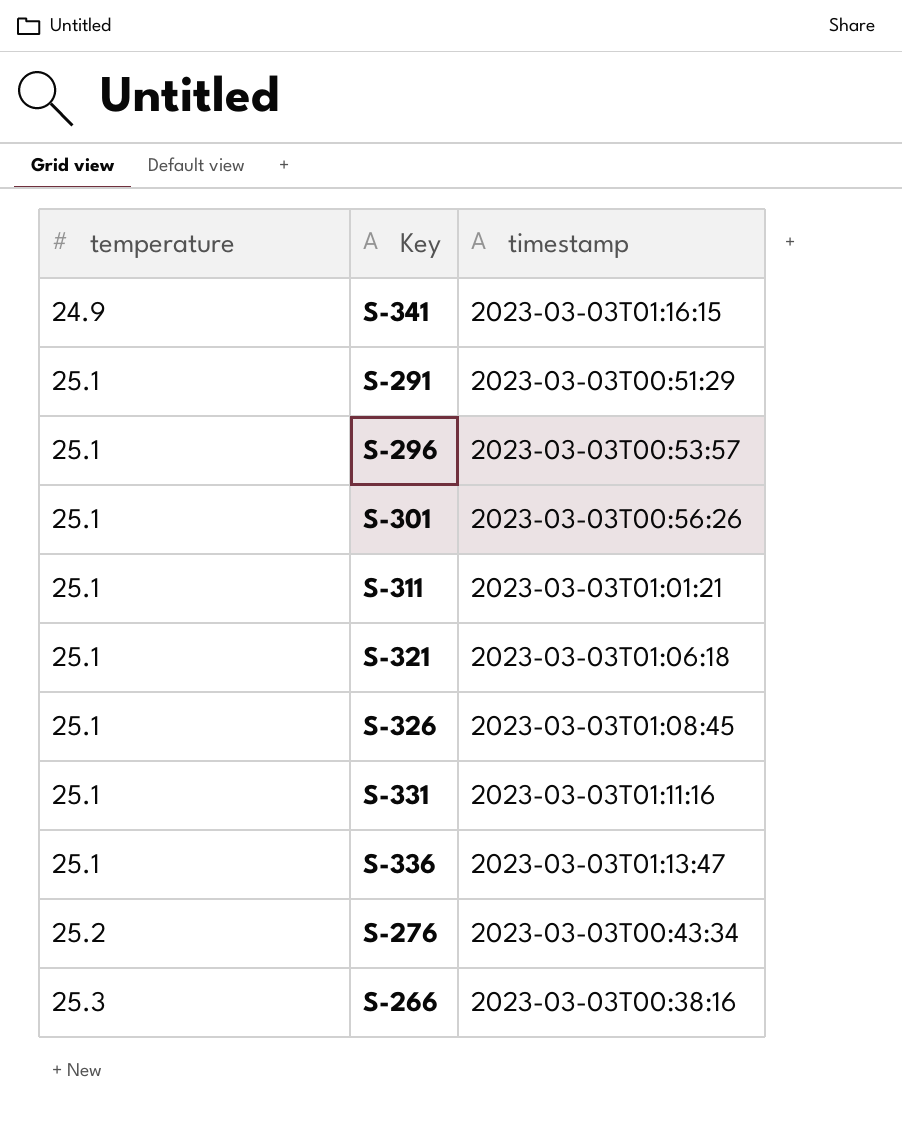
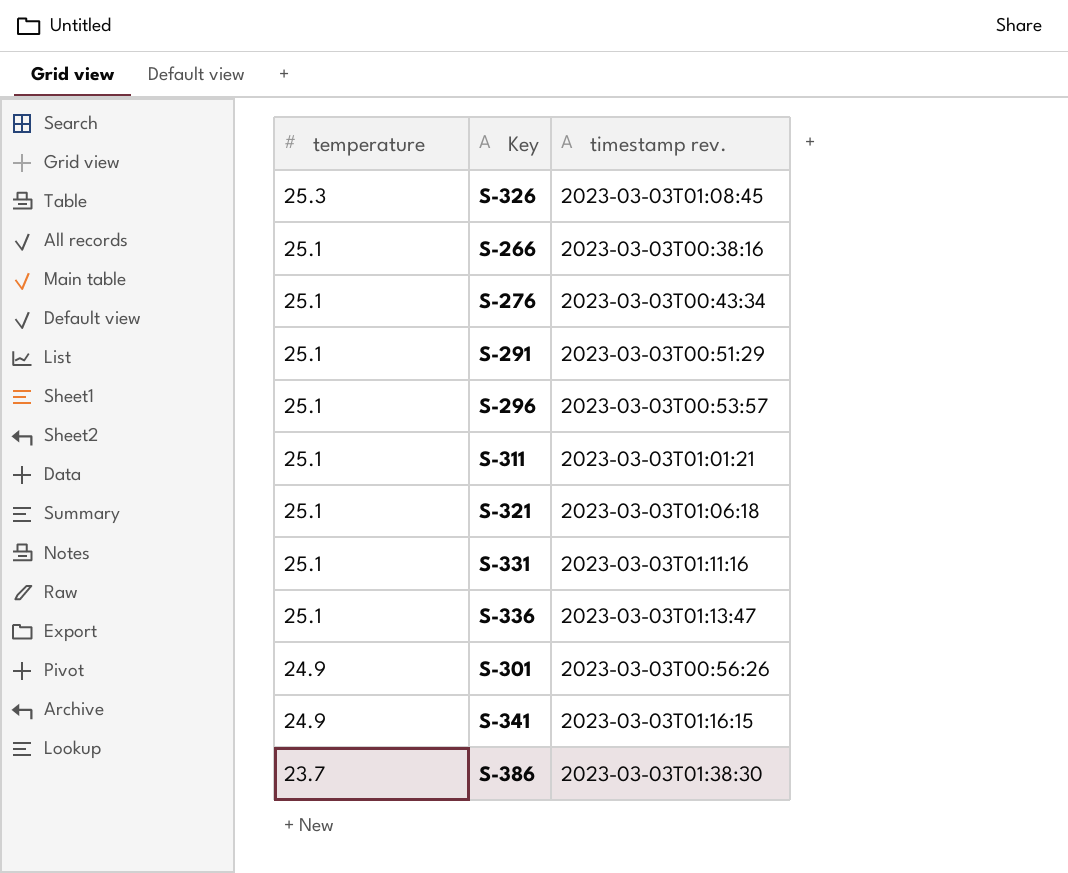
row order: temperature ascending -> temperature descending
column name: timestamp -> timestamp rev.
S-326 | temperature: 25.1 -> 25.3
S-266 | temperature: 25.3 -> 25.1
S-276 | temperature: 25.2 -> 25.1
S-301 | temperature: 25.1 -> 24.9
row S-386: none -> 23.7 | 2023-03-03T01:38:30

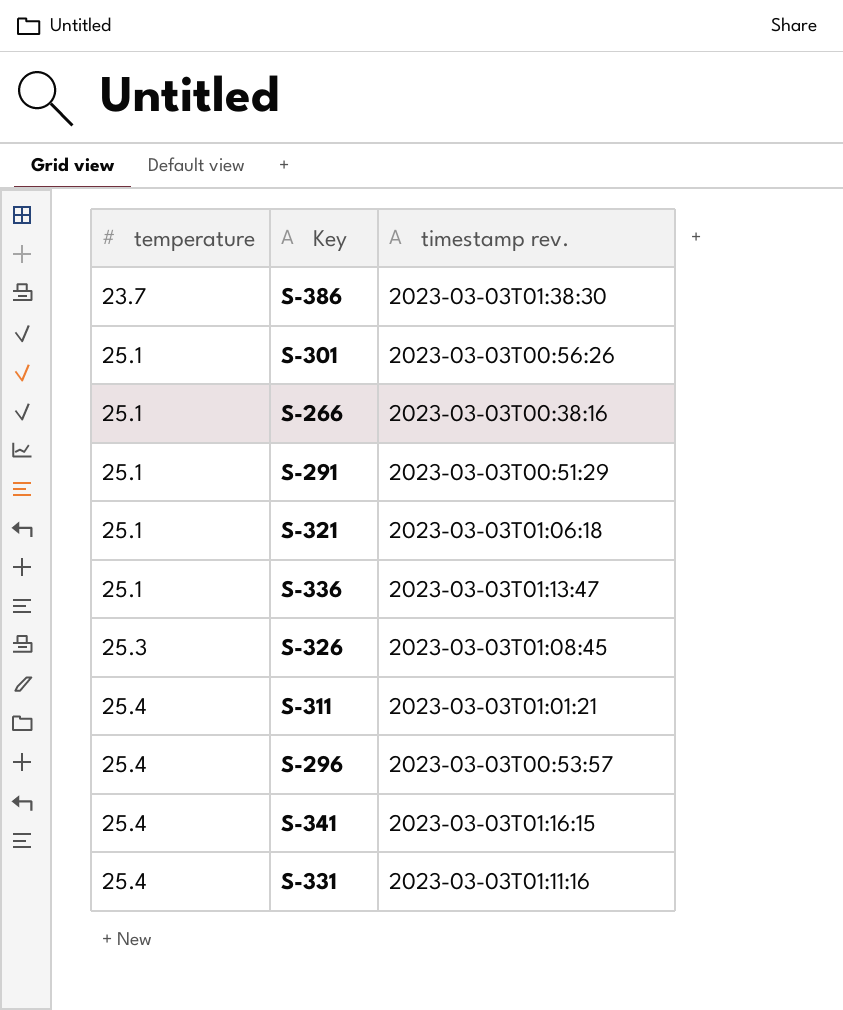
row order: temperature descending -> temperature ascending
row S-276: 25.1 | 2023-03-03T00:43:34 -> none
S-301 | temperature: 24.9 -> 25.1
S-311 | temperature: 25.1 -> 25.4
S-296 | temperature: 25.1 -> 25.4
S-341 | temperature: 24.9 -> 25.4
S-331 | temperature: 25.1 -> 25.4

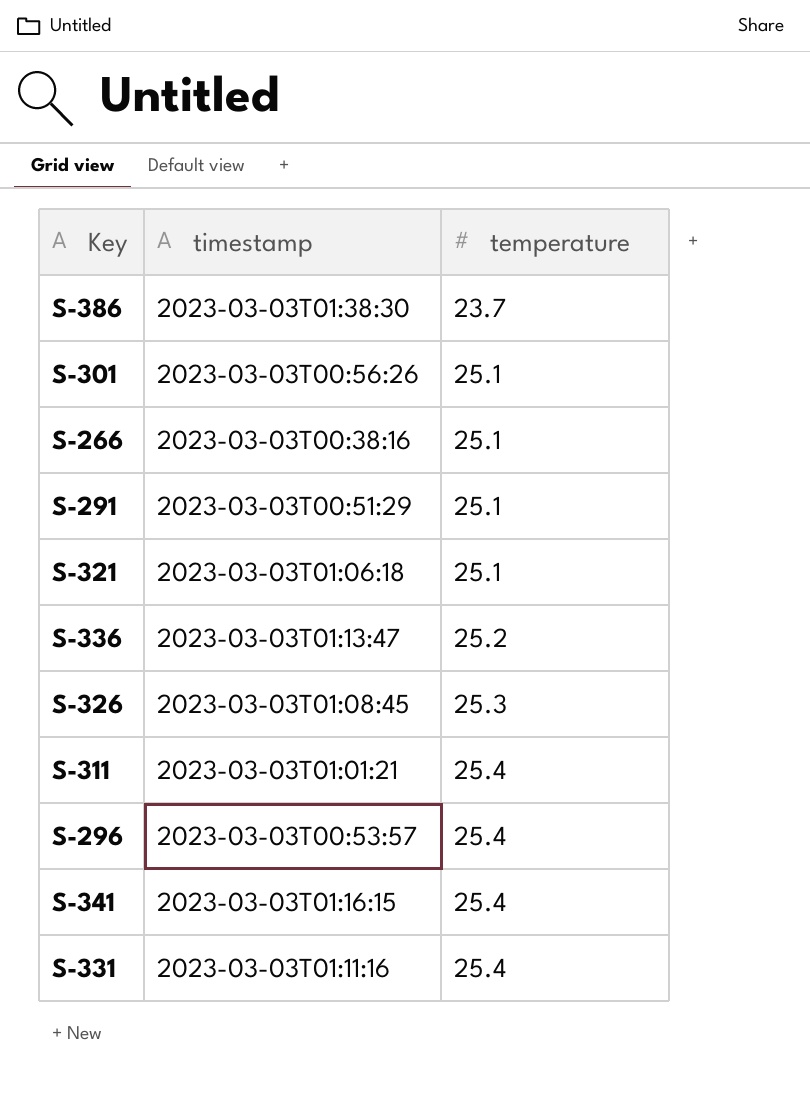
column name: timestamp rev. -> timestamp
column temperature | position: 1 -> 3
S-336 | temperature: 25.1 -> 25.2

